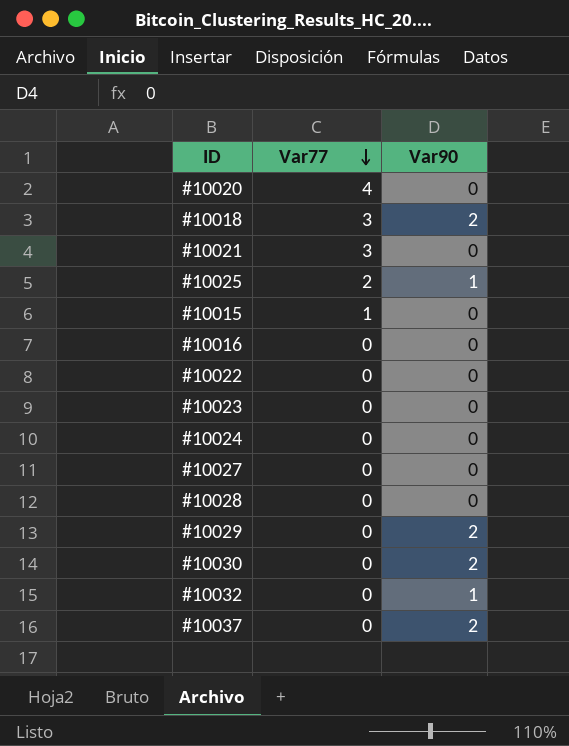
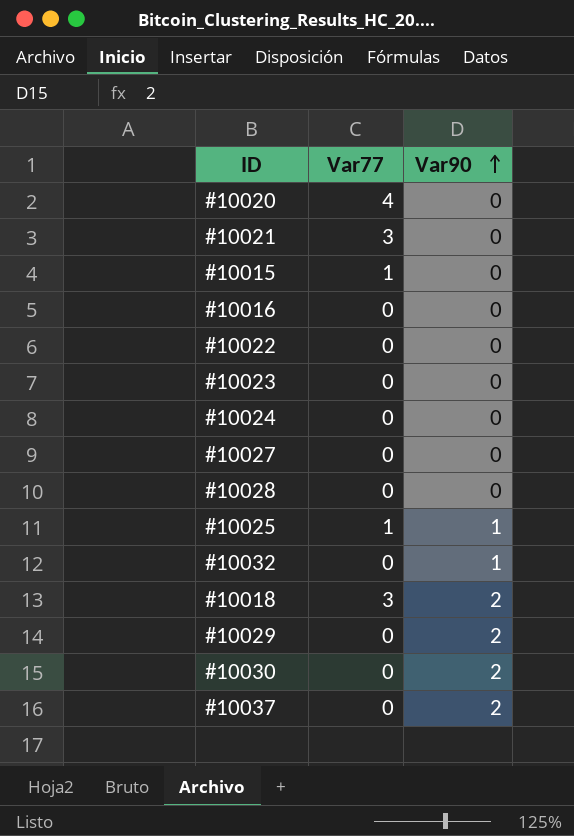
row order: Var77 descending -> Var90 ascending
#10025 | Var77: 2 -> 1

